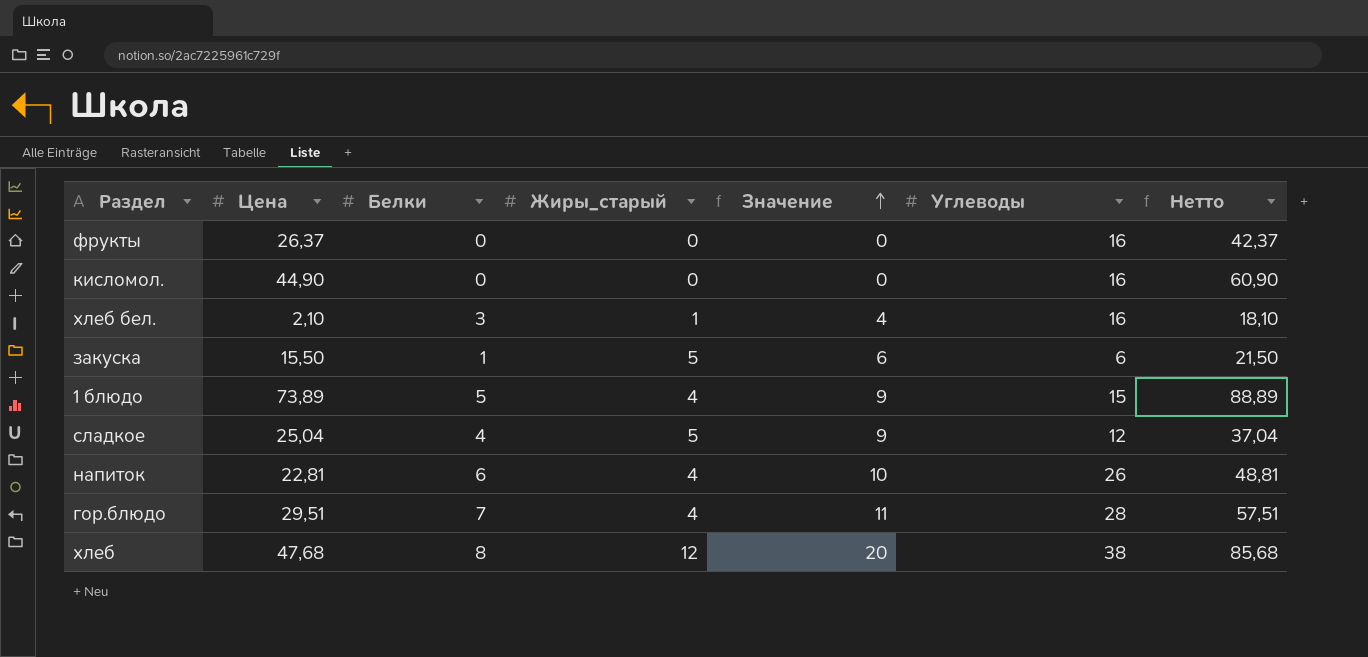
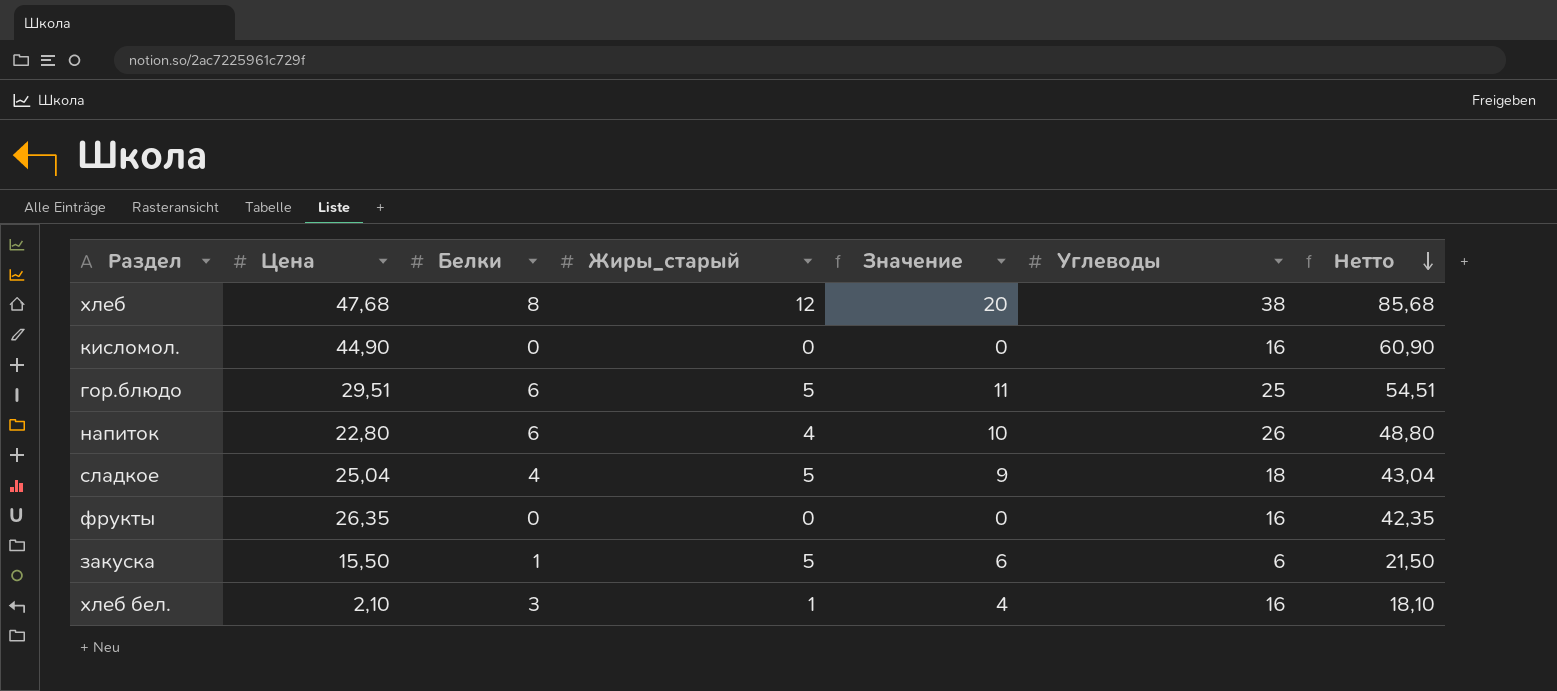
row order: Значение ascending -> Нетто descending
row 1 блюдо: 73,89 | 5 | 4 | 9 | 15 | 88,89 -> none
гор.блюдо | Белки: 7 -> 6
гор.блюдо | Жиры_старый: 4 -> 5
гор.блюдо | Углеводы: 28 -> 25
гор.блюдо | Нетто: 57,51 -> 54,51
напиток | Цена: 22,81 -> 22,80
напиток | Нетто: 48,81 -> 48,80
сладкое | Углеводы: 12 -> 18
сладкое | Нетто: 37,04 -> 43,04
фрукты | Цена: 26,37 -> 26,35
фрукты | Нетто: 42,37 -> 42,35

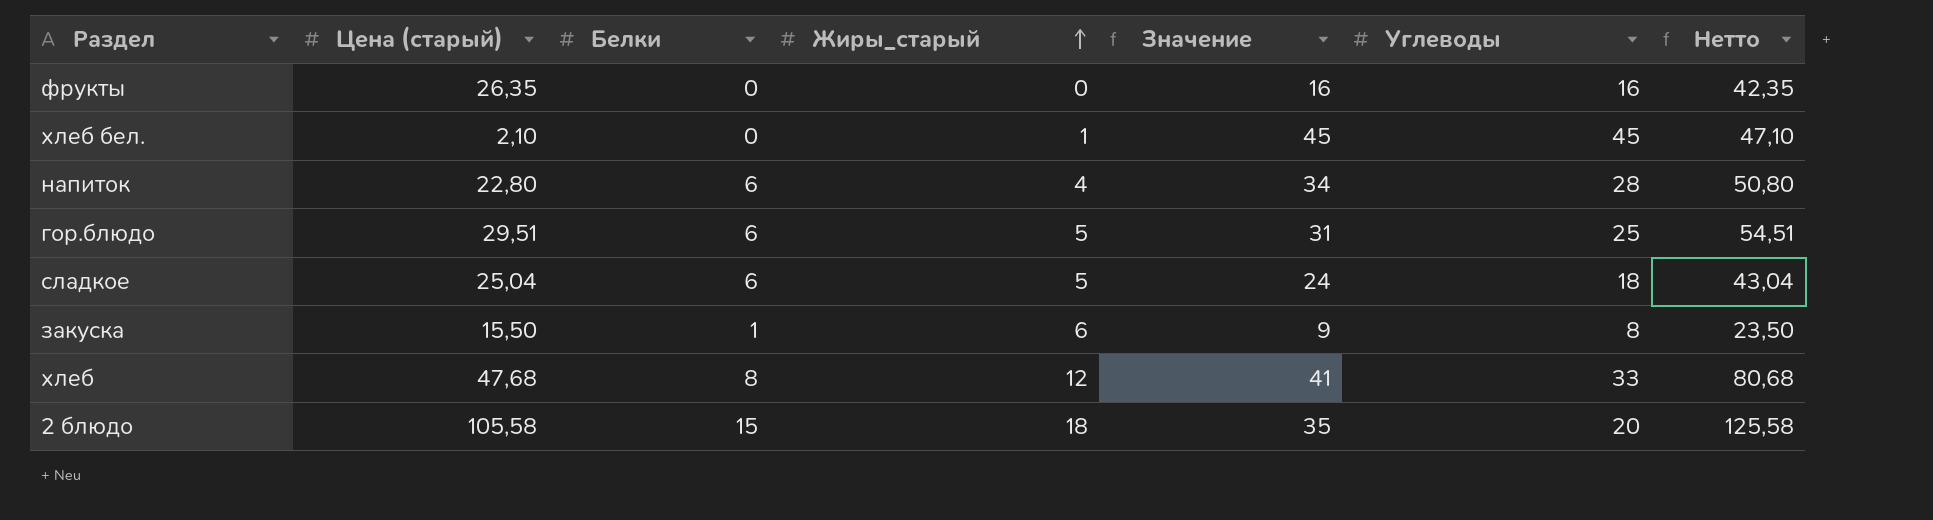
row order: Нетто descending -> Жиры_старый ascending
column name: Цена -> Цена (старый)
column Значение | formula: [Белки] + [Жиры_старый] -> [Белки] + [Углеводы]
row кисломол.: 44,90 | 0 | 0 | 0 | 16 | 60,90 -> none
хлеб бел. | Белки: 3 -> 0
хлеб бел. | Углеводы: 16 -> 45
хлеб бел. | Нетто: 18,10 -> 47,10
напиток | Углеводы: 26 -> 28
напиток | Нетто: 48,80 -> 50,80
сладкое | Белки: 4 -> 6
закуска | Жиры_старый: 5 -> 6
закуска | Углеводы: 6 -> 8
закуска | Нетто: 21,50 -> 23,50
хлеб | Углеводы: 38 -> 33
хлеб | Нетто: 85,68 -> 80,68
row 2 блюдо: none -> 105,58 | 15 | 18 | 35 | 20 | 125,58

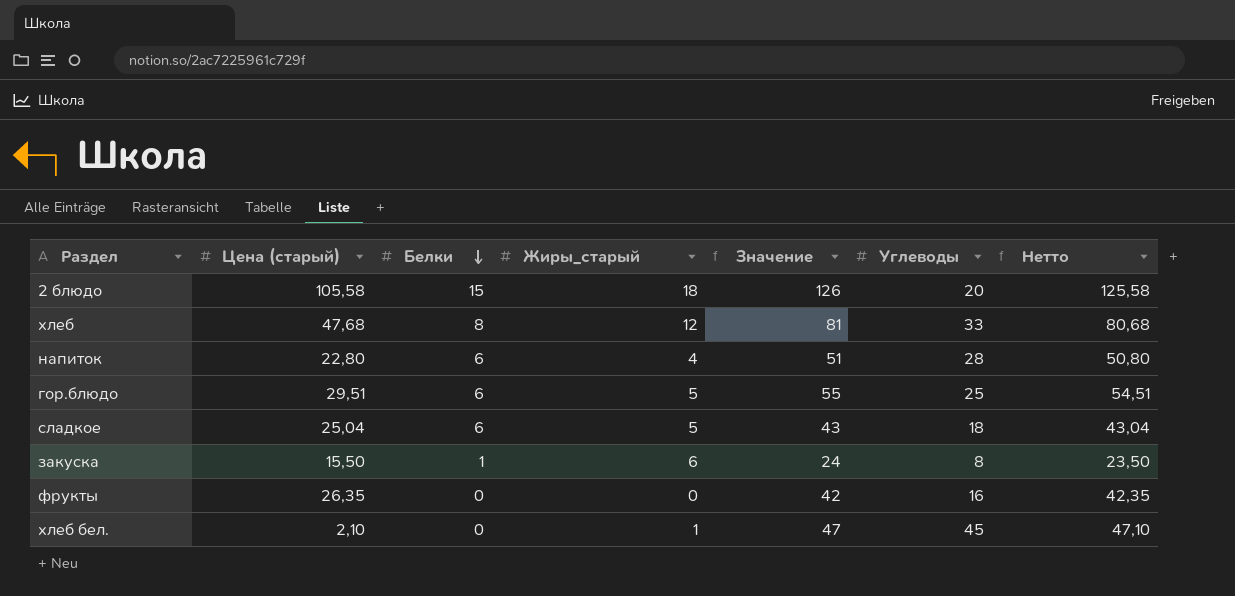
row order: Жиры_старый ascending -> Белки descending
column Значение | formula: [Белки] + [Углеводы] -> [Цена (старый)] + [Углеводы]

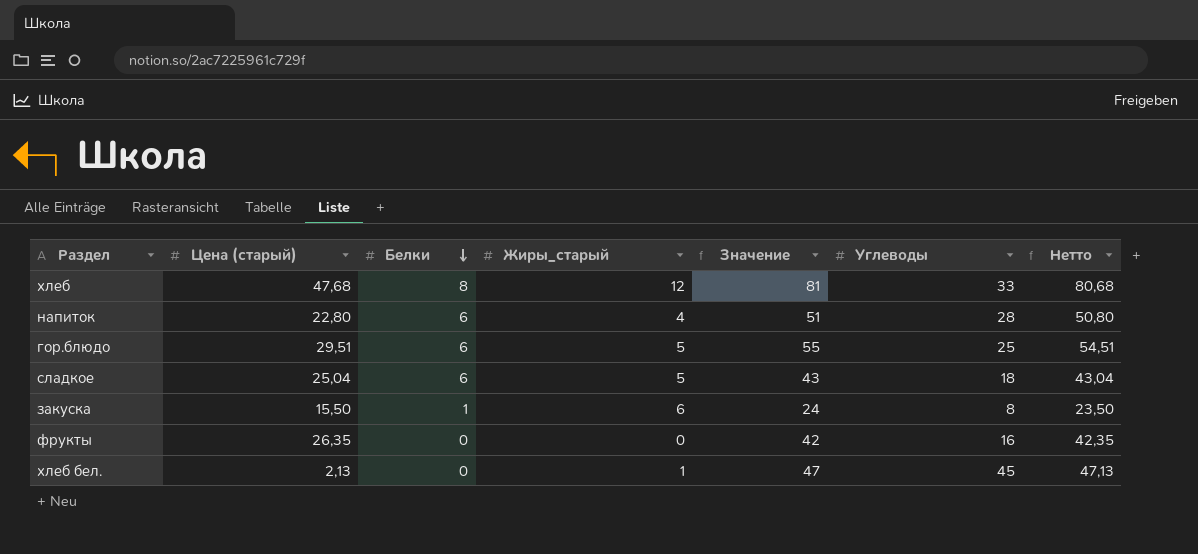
row 2 блюдо: 105,58 | 15 | 18 | 126 | 20 | 125,58 -> none
хлеб бел. | Цена (старый): 2,10 -> 2,13
хлеб бел. | Нетто: 47,10 -> 47,13

